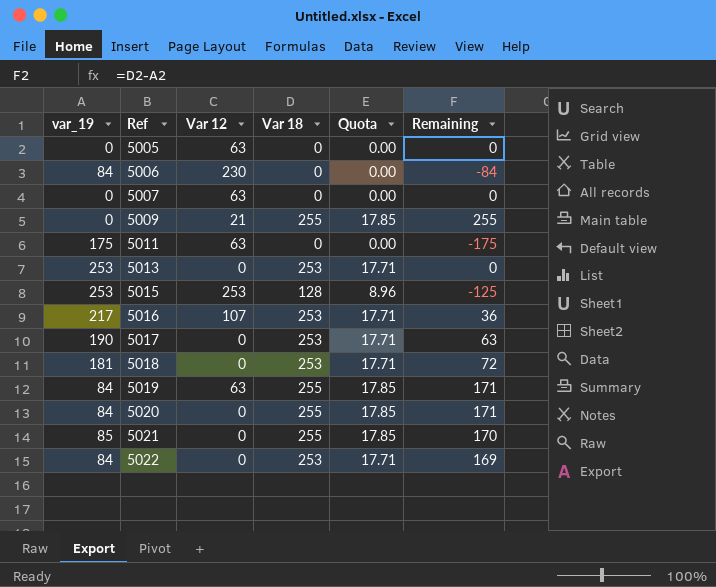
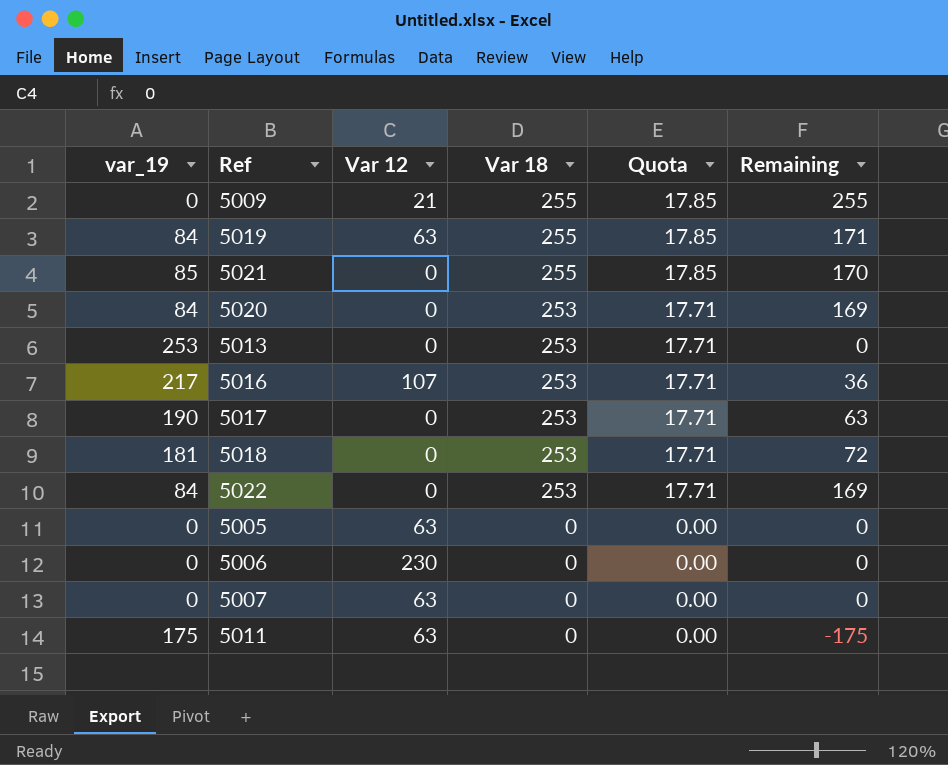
row order: Ref ascending -> Var 18 descending
row 5015: 253 | 253 | 128 | 8.96 | -125 -> none
5020 | Var 18: 255 -> 253
5020 | Quota: 17.85 -> 17.71
5020 | Remaining: 171 -> 169
5006 | var_19: 84 -> 0
5006 | Remaining: -84 -> 0

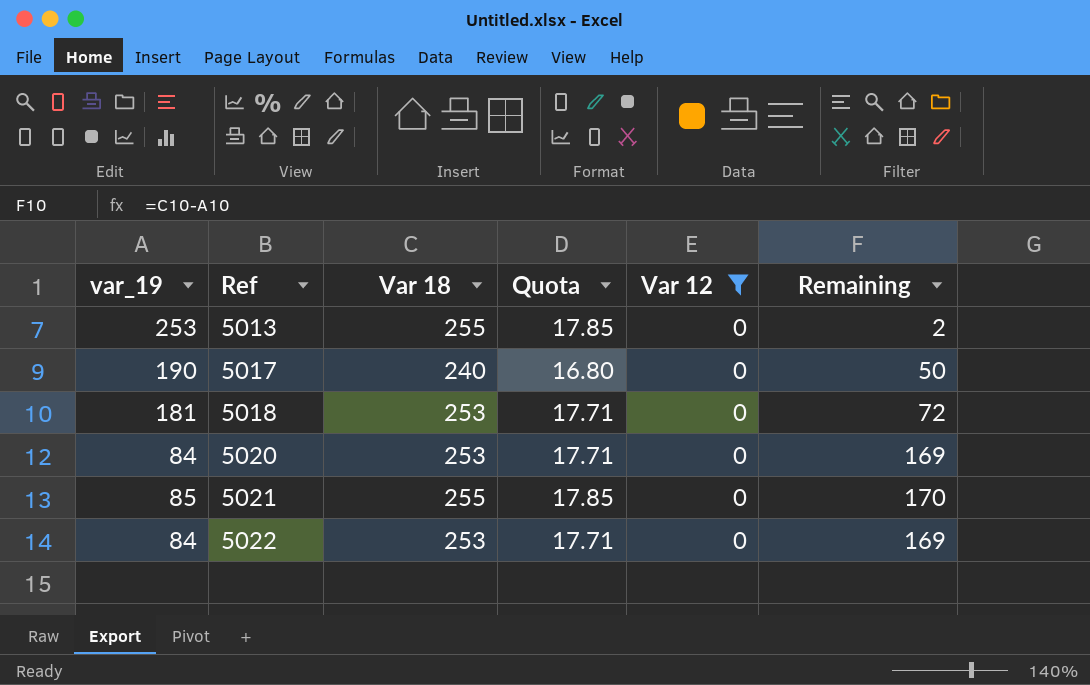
filter: none -> Var 12 = 0
row order: Var 18 descending -> Ref ascending
column Var 12 | position: 3 -> 5
5013 | Var 18: 253 -> 255
5013 | Quota: 17.71 -> 17.85
5013 | Remaining: 0 -> 2
5017 | Var 18: 253 -> 240
5017 | Quota: 17.71 -> 16.80
5017 | Remaining: 63 -> 50

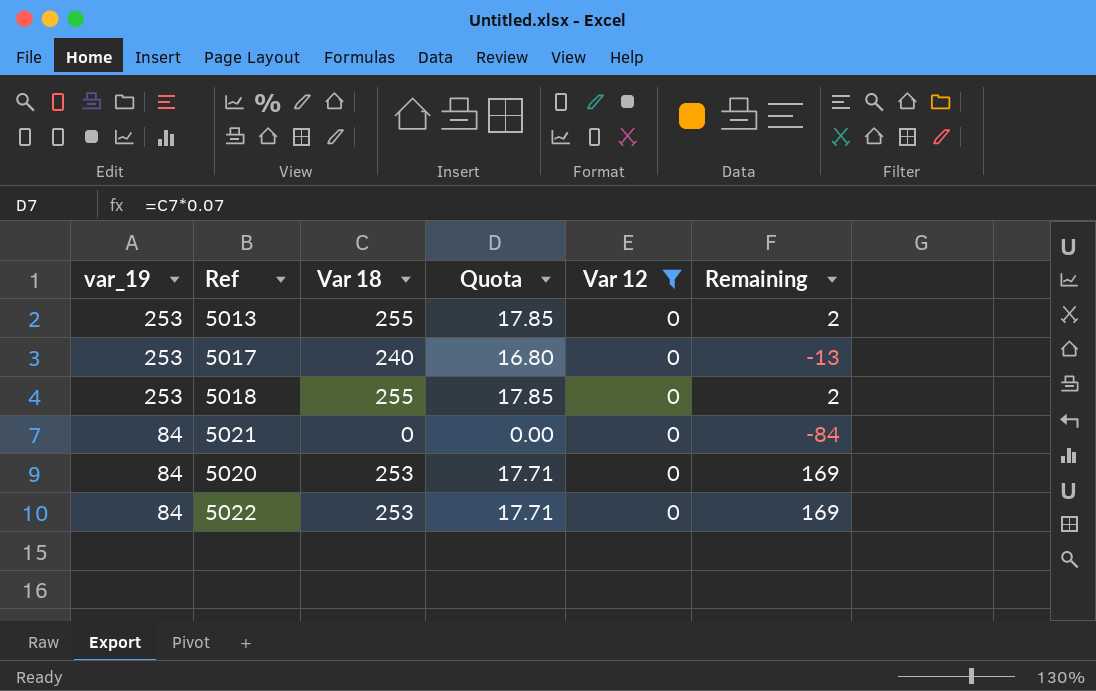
row order: Ref ascending -> var_19 descending
5017 | var_19: 190 -> 253
5017 | Remaining: 50 -> -13
5018 | var_19: 181 -> 253
5018 | Var 18: 253 -> 255
5018 | Quota: 17.71 -> 17.85
5018 | Remaining: 72 -> 2
5021 | var_19: 85 -> 84
5021 | Var 18: 255 -> 0
5021 | Quota: 17.85 -> 0.00
5021 | Remaining: 170 -> -84

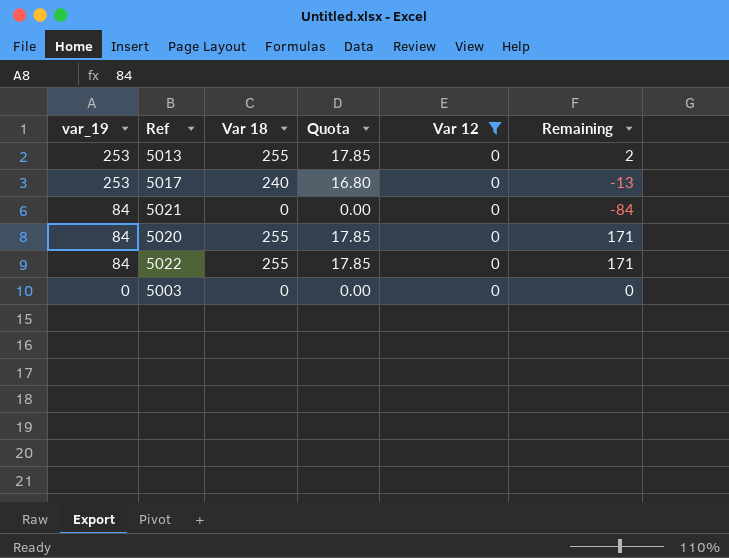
row 5018: 253 | 255 | 17.85 | 0 | 2 -> none
5020 | Var 18: 253 -> 255
5020 | Quota: 17.71 -> 17.85
5020 | Remaining: 169 -> 171
5022 | Var 18: 253 -> 255
5022 | Quota: 17.71 -> 17.85
5022 | Remaining: 169 -> 171
row 5003: none -> 0 | 0 | 0.00 | 0 | 0

